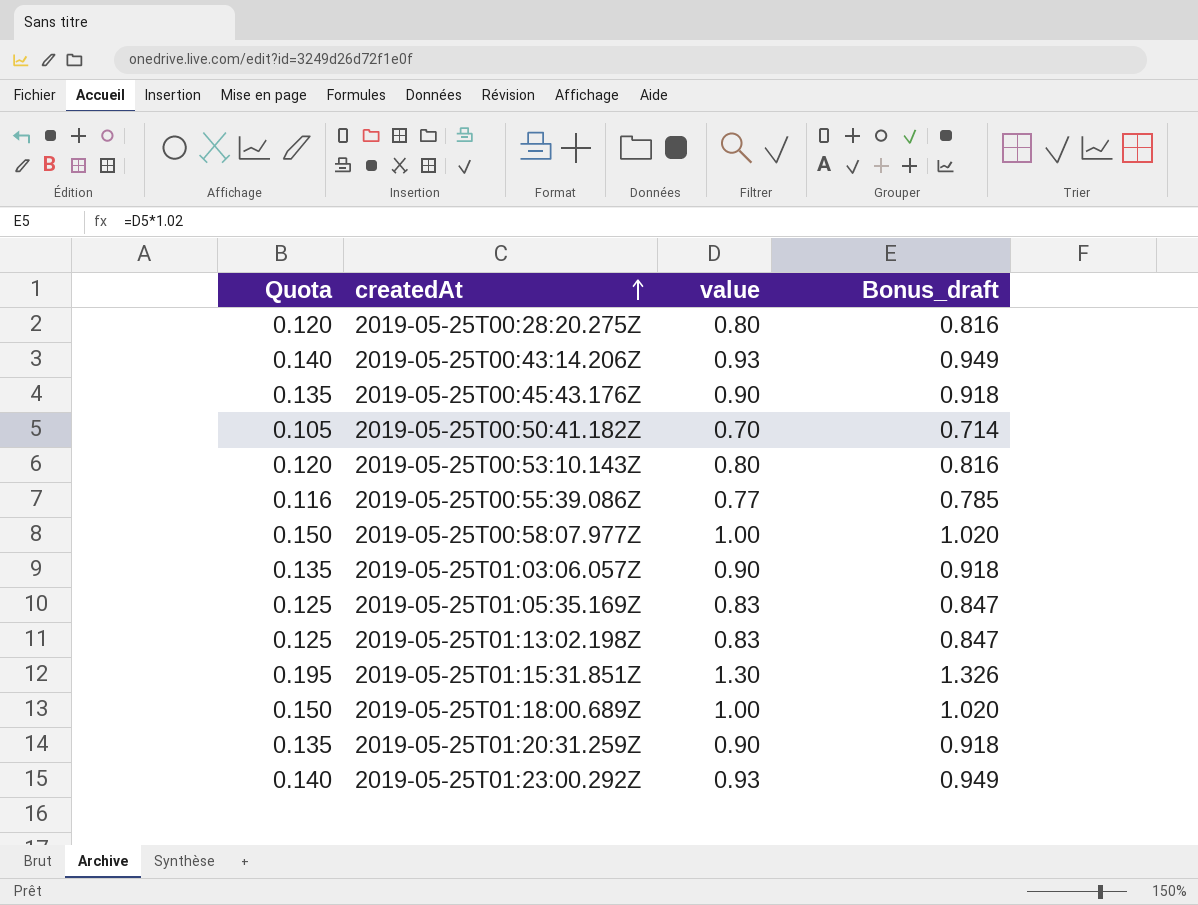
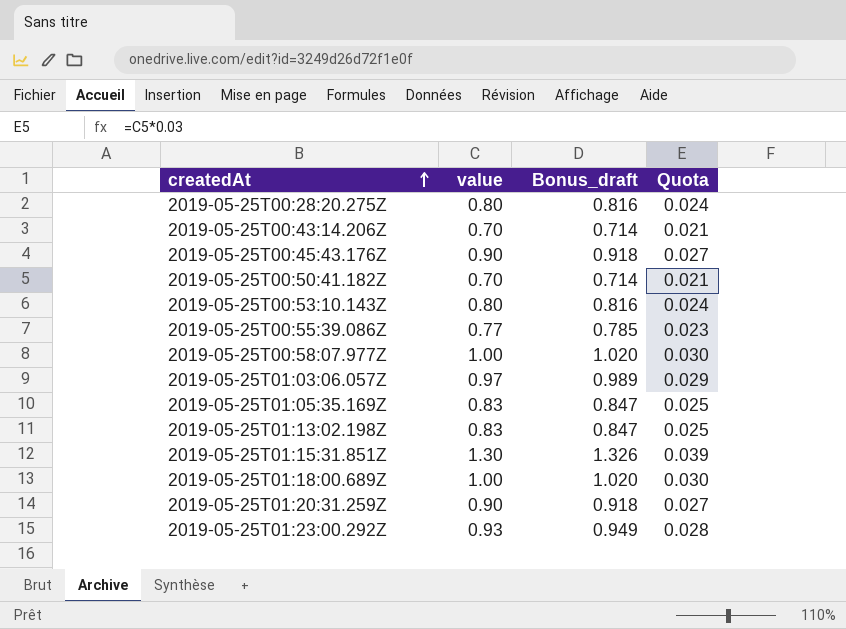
column Quota | formula: [value] * 0.15 -> [value] * 0.03
column Quota | position: 1 -> 4
2019-05-25T00:43:14.206Z | value: 0.93 -> 0.70
2019-05-25T00:43:14.206Z | Bonus_draft: 0.949 -> 0.714
2019-05-25T01:03:06.057Z | value: 0.90 -> 0.97
2019-05-25T01:03:06.057Z | Bonus_draft: 0.918 -> 0.989

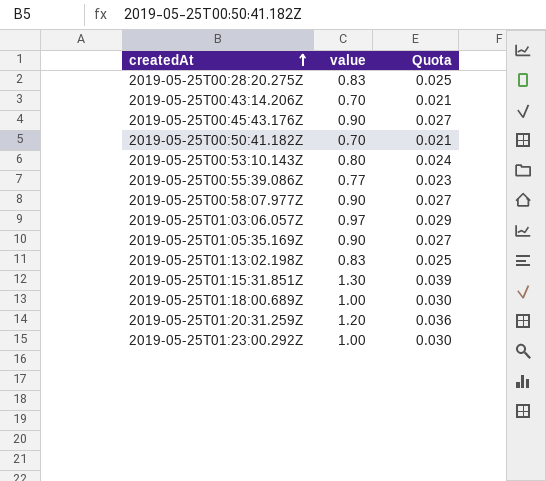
column Bonus_draft | formula: [value] * 1.02 -> none
2019-05-25T00:28:20.275Z | value: 0.80 -> 0.83
2019-05-25T00:28:20.275Z | Quota: 0.024 -> 0.025
2019-05-25T00:58:07.977Z | value: 1.00 -> 0.90
2019-05-25T00:58:07.977Z | Quota: 0.030 -> 0.027
2019-05-25T01:05:35.169Z | value: 0.83 -> 0.90
2019-05-25T01:05:35.169Z | Quota: 0.025 -> 0.027
2019-05-25T01:20:31.259Z | value: 0.90 -> 1.20
2019-05-25T01:20:31.259Z | Quota: 0.027 -> 0.036
2019-05-25T01:23:00.292Z | value: 0.93 -> 1.00
2019-05-25T01:23:00.292Z | Quota: 0.028 -> 0.030

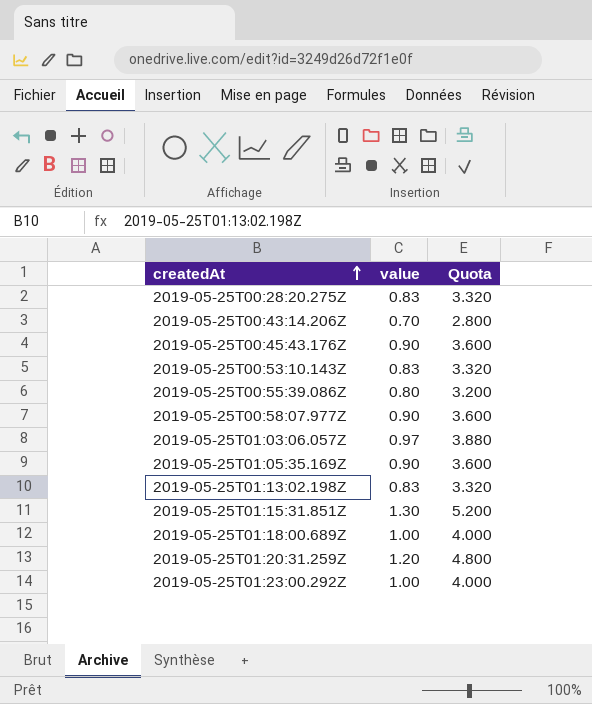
column Quota | formula: [value] * 0.03 -> [value] * 4
row 2019-05-25T00:50:41.182Z: 0.70 | 0.021 -> none
2019-05-25T00:53:10.143Z | value: 0.80 -> 0.83
2019-05-25T00:55:39.086Z | value: 0.77 -> 0.80

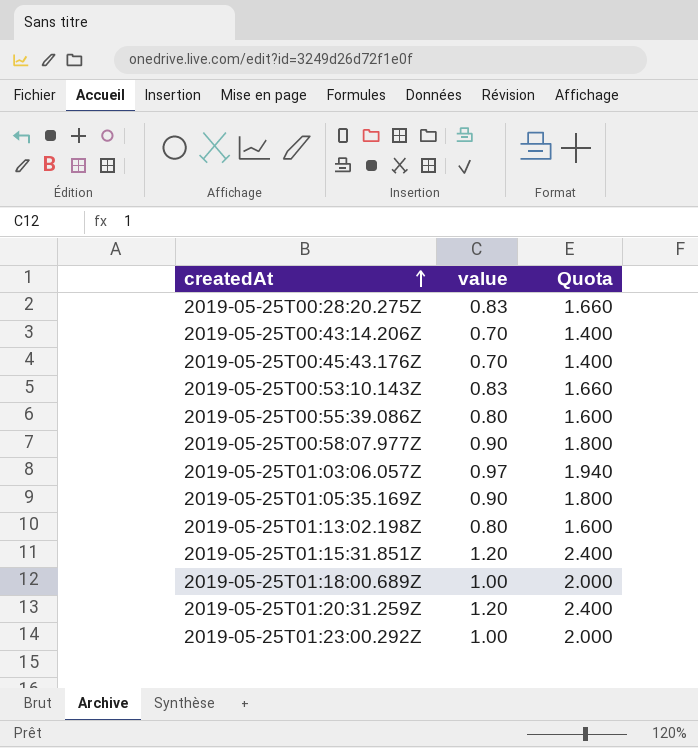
column Quota | formula: [value] * 4 -> [value] * 2
2019-05-25T00:45:43.176Z | value: 0.90 -> 0.70
2019-05-25T01:13:02.198Z | value: 0.83 -> 0.80
2019-05-25T01:15:31.851Z | value: 1.30 -> 1.20

